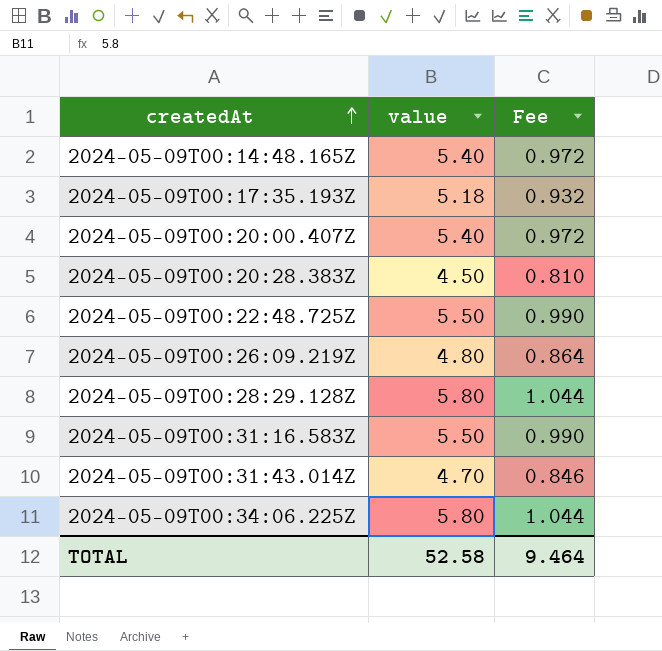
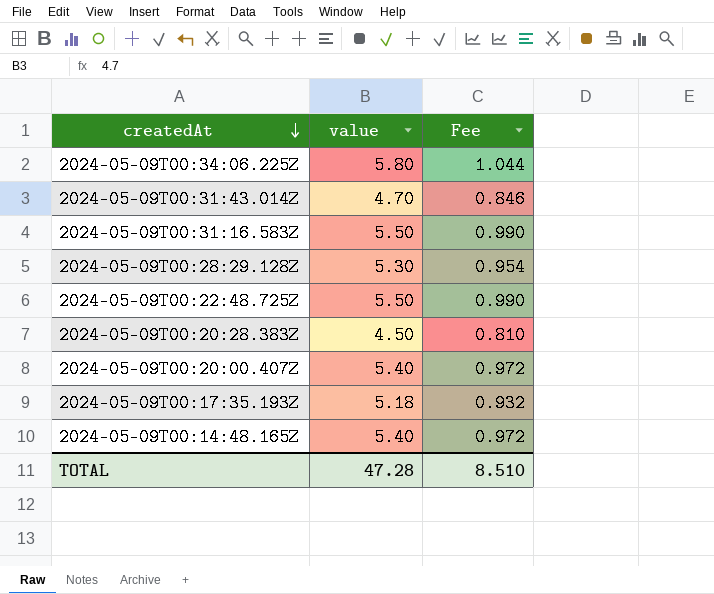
row order: createdAt ascending -> createdAt descending
row 2024-05-09T00:26:09.219Z: 4.80 | 0.864 -> none
2024-05-09T00:28:29.128Z | value: 5.80 -> 5.30
2024-05-09T00:28:29.128Z | Fee: 1.044 -> 0.954
TOTAL | value: 52.58 -> 47.28
TOTAL | Fee: 9.464 -> 8.510

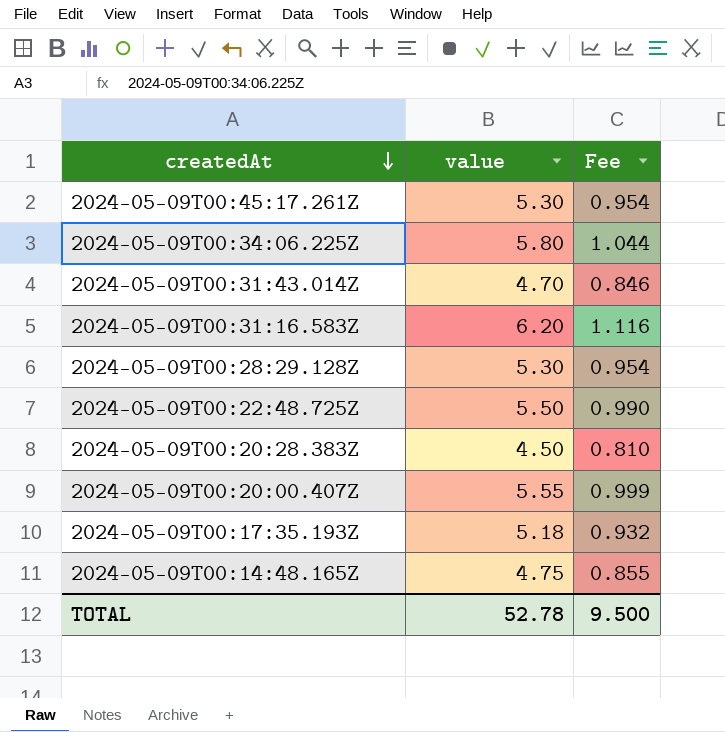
row 2024-05-09T00:45:17.261Z: none -> 5.30 | 0.954
2024-05-09T00:31:16.583Z | value: 5.50 -> 6.20
2024-05-09T00:31:16.583Z | Fee: 0.990 -> 1.116
2024-05-09T00:20:00.407Z | value: 5.40 -> 5.55
2024-05-09T00:20:00.407Z | Fee: 0.972 -> 0.999
2024-05-09T00:14:48.165Z | value: 5.40 -> 4.75
2024-05-09T00:14:48.165Z | Fee: 0.972 -> 0.855
TOTAL | value: 47.28 -> 52.78
TOTAL | Fee: 8.510 -> 9.500

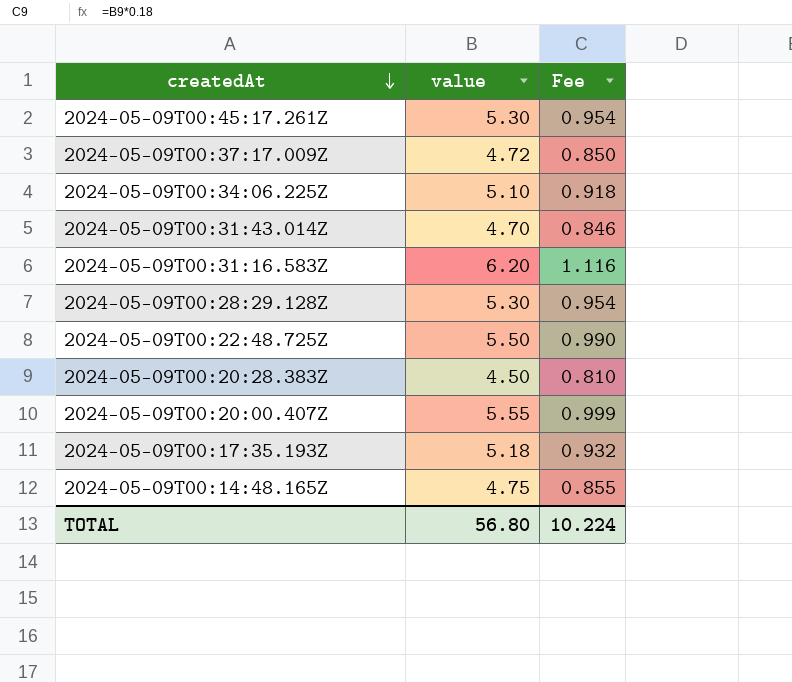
row 2024-05-09T00:37:17.009Z: none -> 4.72 | 0.850
2024-05-09T00:34:06.225Z | value: 5.80 -> 5.10
2024-05-09T00:34:06.225Z | Fee: 1.044 -> 0.918
TOTAL | value: 52.78 -> 56.80
TOTAL | Fee: 9.500 -> 10.224

